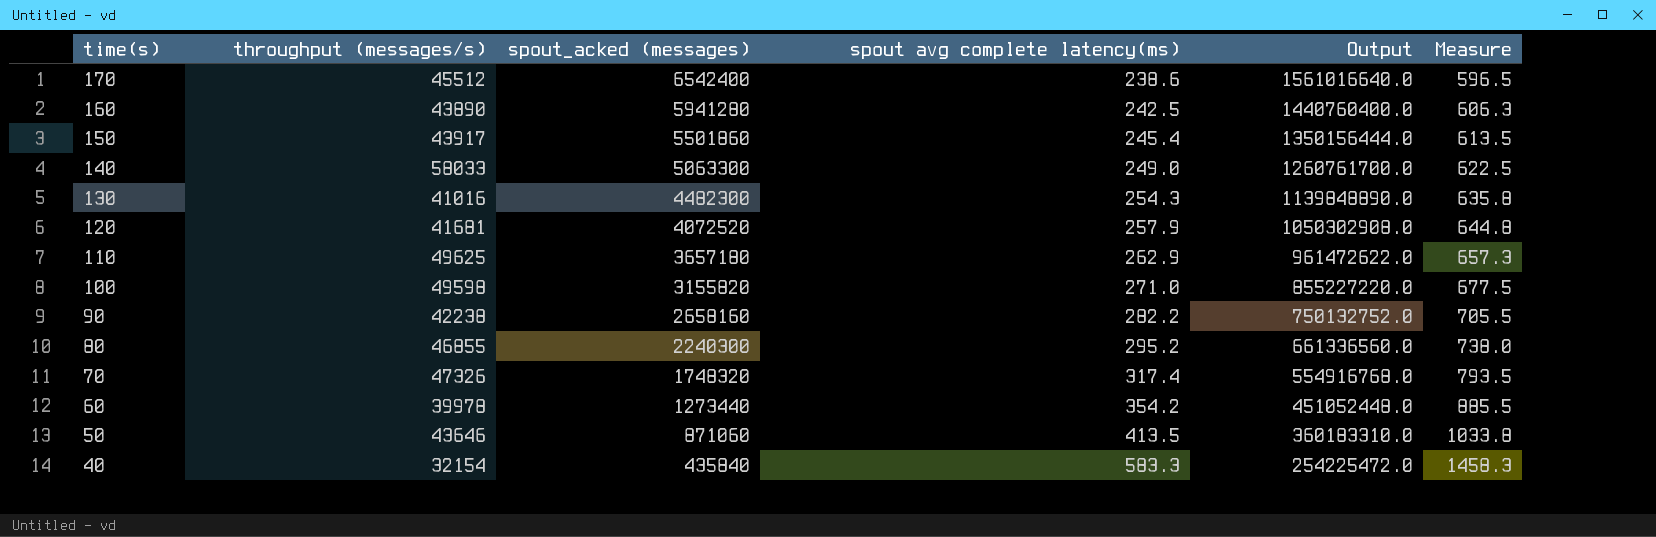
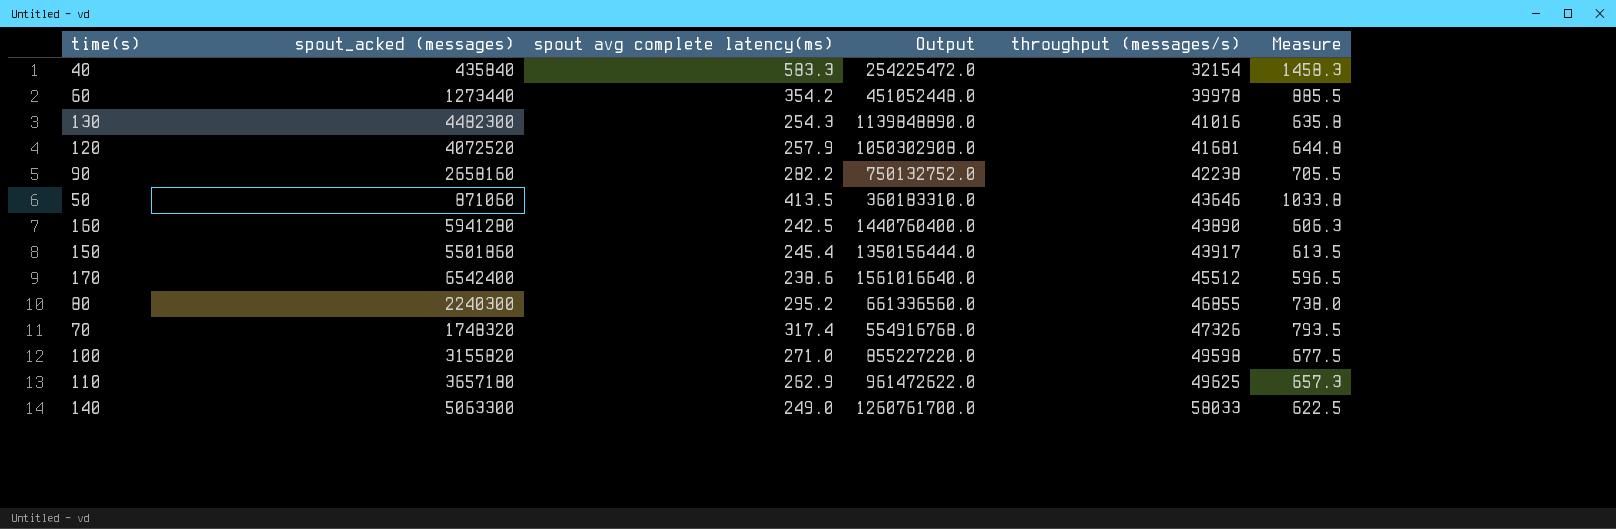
row order: time(s) descending -> throughput (messages/s) ascending
column throughput (messages/s) | position: 2 -> 5

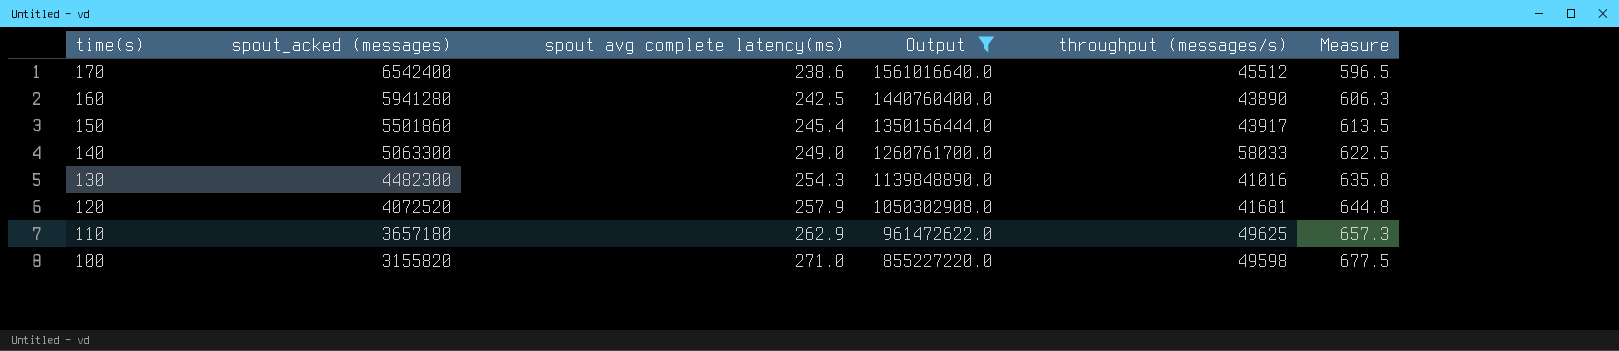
filter: none -> Output >= 855227220.0
row order: throughput (messages/s) ascending -> time(s) descending

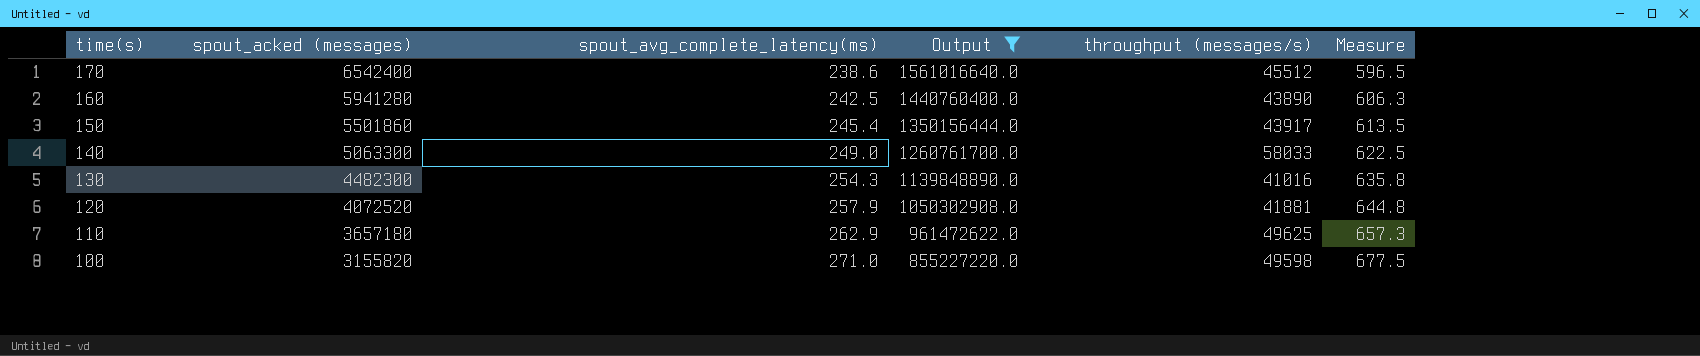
column name: spout avg complete latency(ms) -> spout_avg_complete_latency(ms)
120 | throughput (messages/s): 41681 -> 41881

